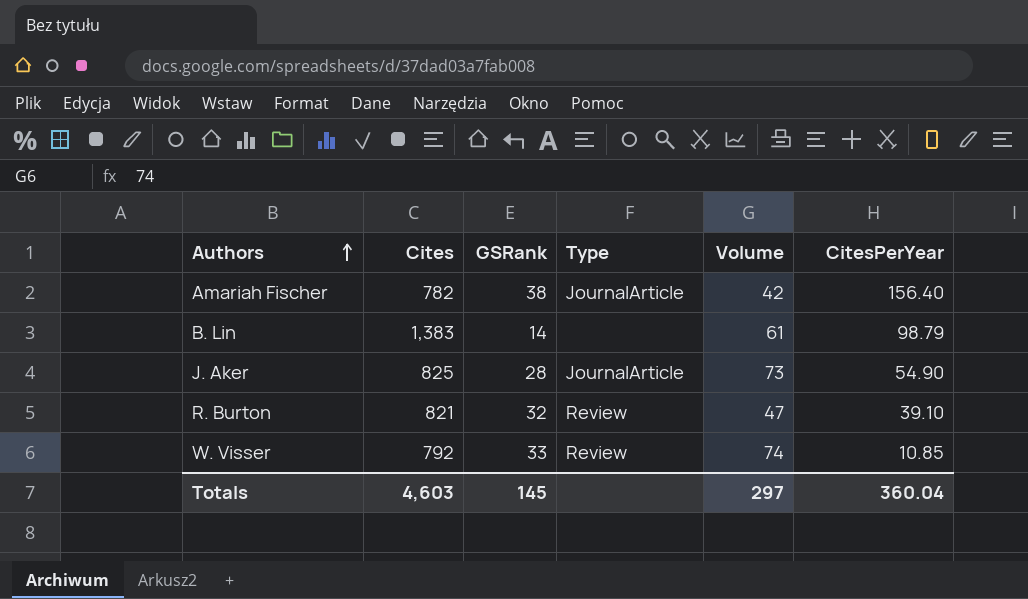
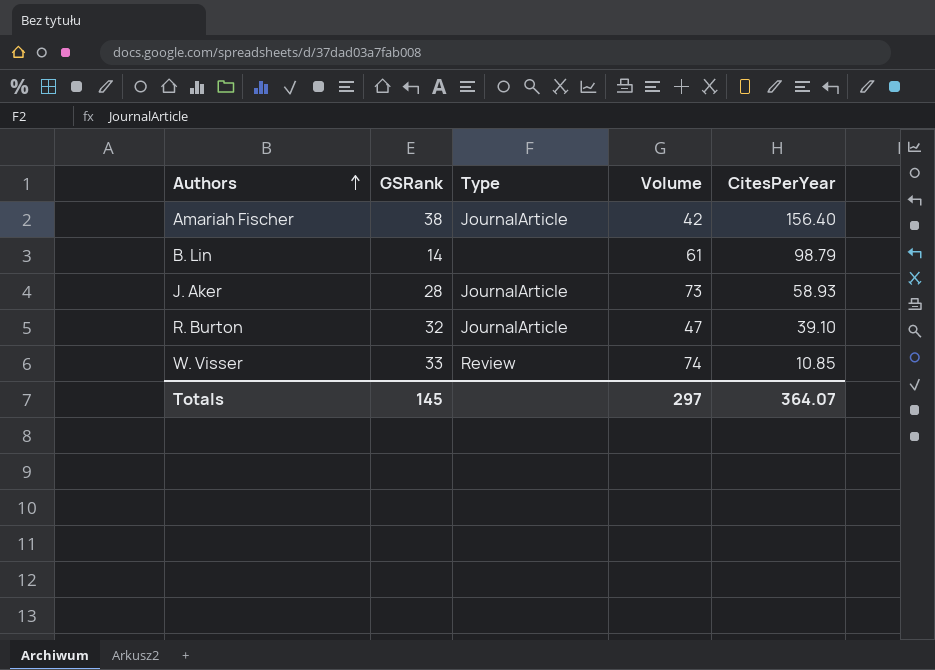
column Cites | position: 2 -> none
J. Aker | CitesPerYear: 54.90 -> 58.93
R. Burton | Type: Review -> JournalArticle
Totals | CitesPerYear: 360.04 -> 364.07

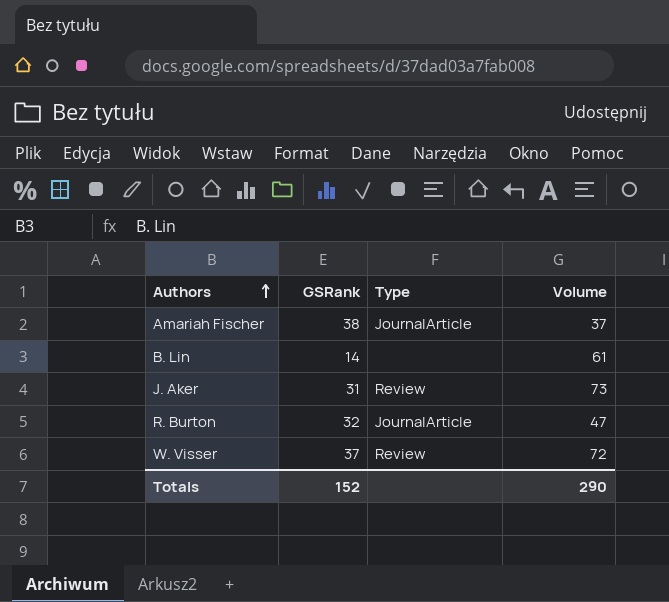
column CitesPerYear | position: 5 -> none
Amariah Fischer | Volume: 42 -> 37
J. Aker | GSRank: 28 -> 31
J. Aker | Type: JournalArticle -> Review
W. Visser | GSRank: 33 -> 37
W. Visser | Volume: 74 -> 72
Totals | GSRank: 145 -> 152
Totals | Volume: 297 -> 290

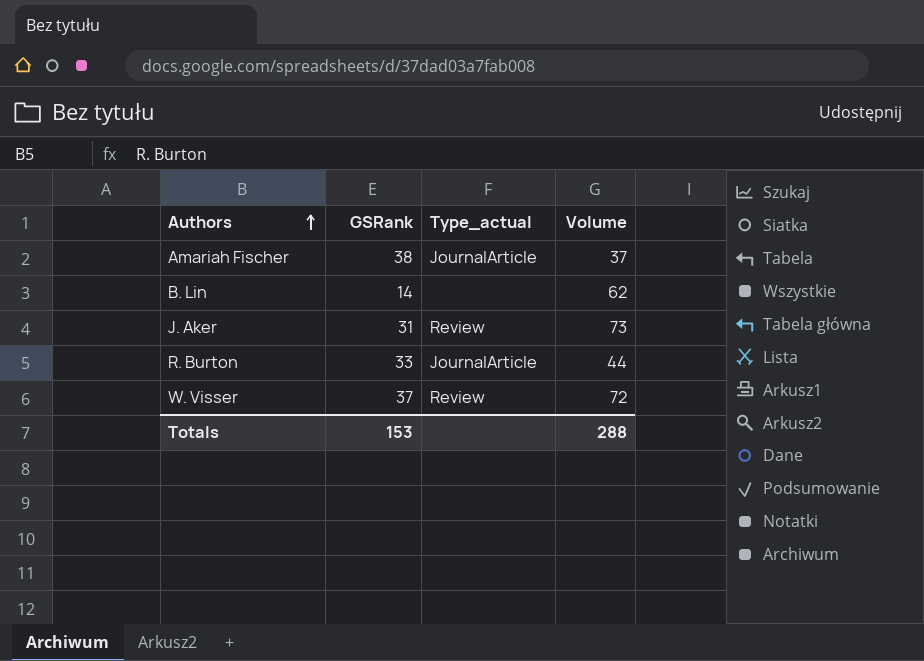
column name: Type -> Type_actual
B. Lin | Volume: 61 -> 62
R. Burton | GSRank: 32 -> 33
R. Burton | Volume: 47 -> 44
Totals | GSRank: 152 -> 153
Totals | Volume: 290 -> 288

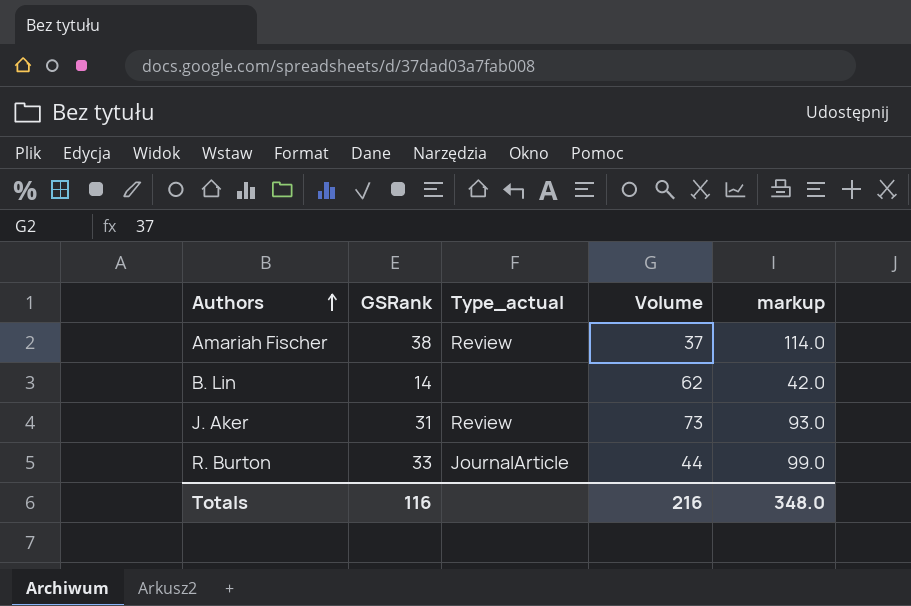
column markup | formula: none -> [GSRank] * 3
row W. Visser: 37 | Review | 72 -> none
Amariah Fischer | Type_actual: JournalArticle -> Review
Totals | GSRank: 153 -> 116
Totals | Volume: 288 -> 216

